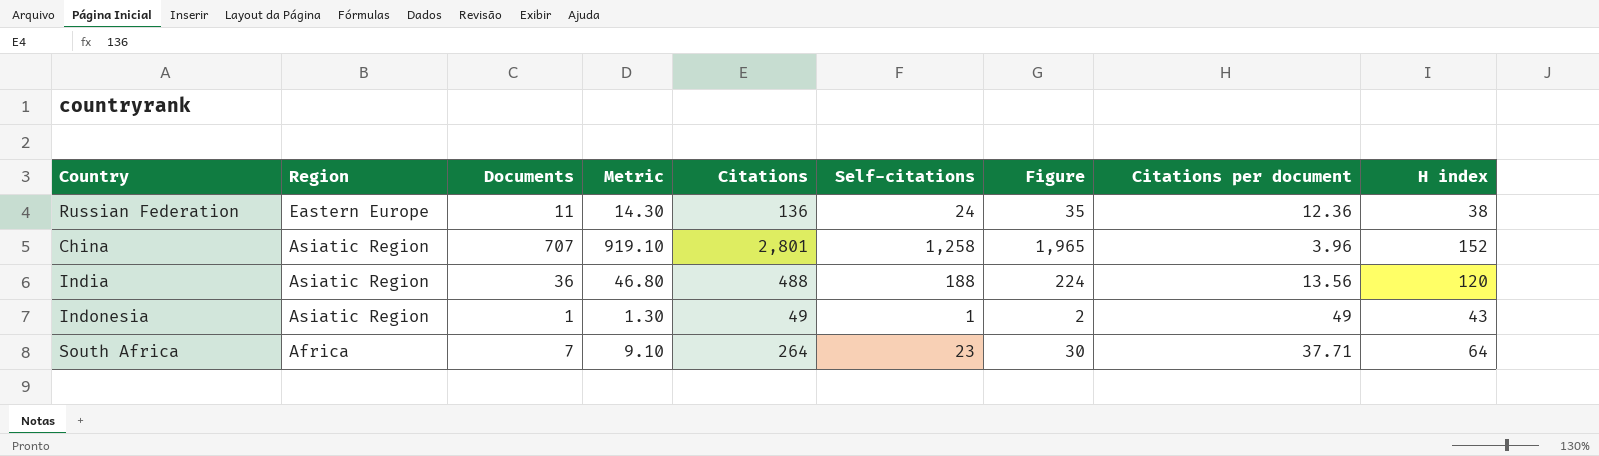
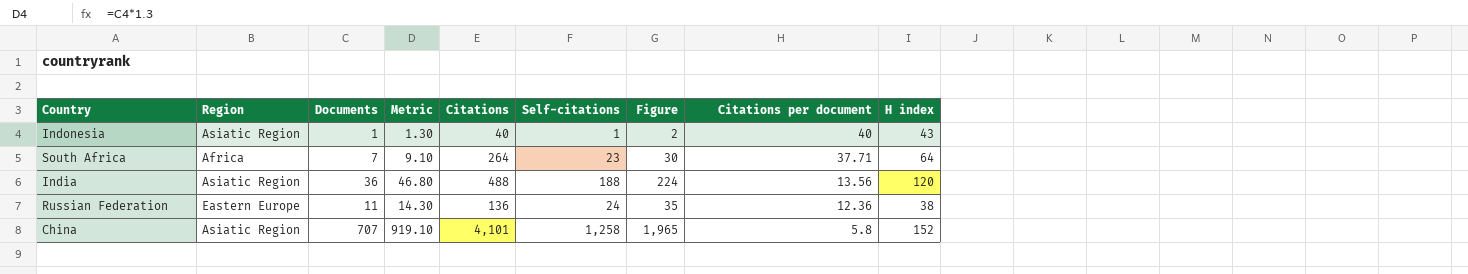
row order: Region descending -> Citations per document descending
Indonesia | Citations: 49 -> 40
Indonesia | Citations per document: 49 -> 40
China | Citations: 2,801 -> 4,101
China | Citations per document: 3.96 -> 5.8

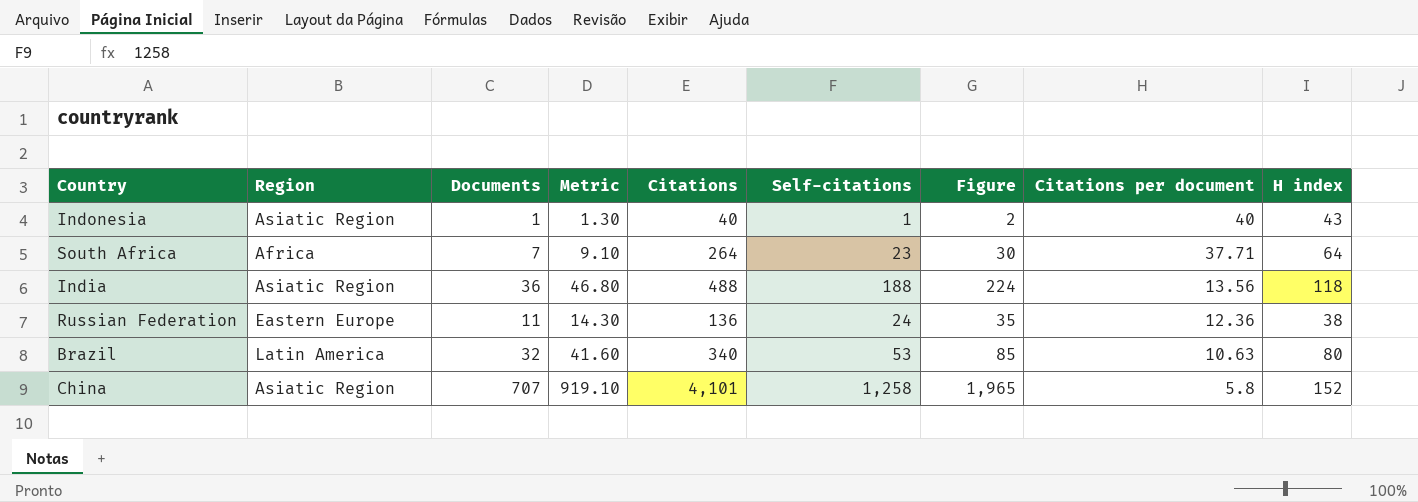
India | H index: 120 -> 118
row Brazil: none -> Latin America | 32 | 41.60 | 340 | 53 | 85 | 10.63 | 80

